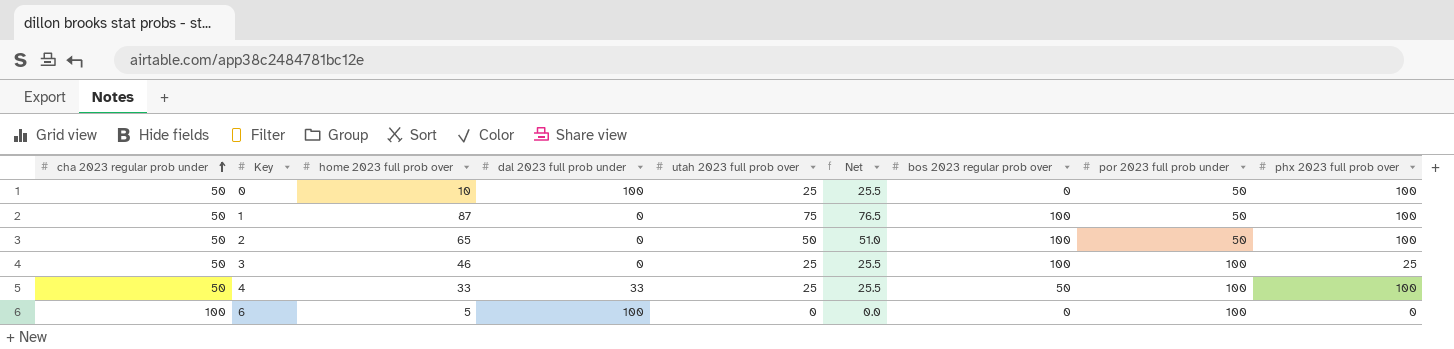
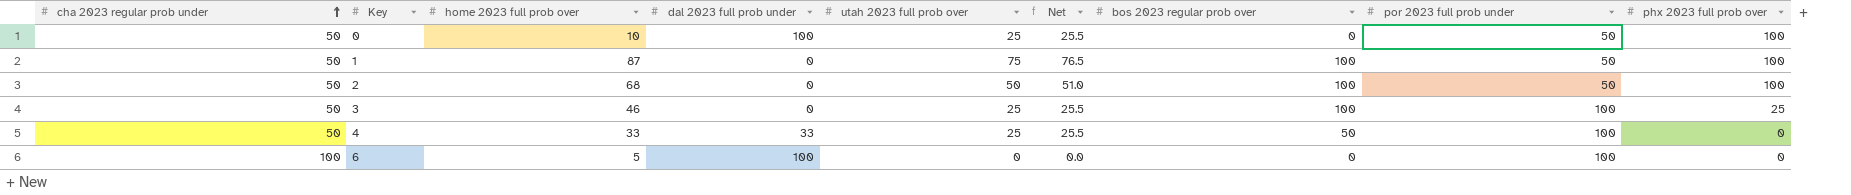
2 | home 2023 full prob over: 65 -> 68
4 | phx 2023 full prob over: 100 -> 0

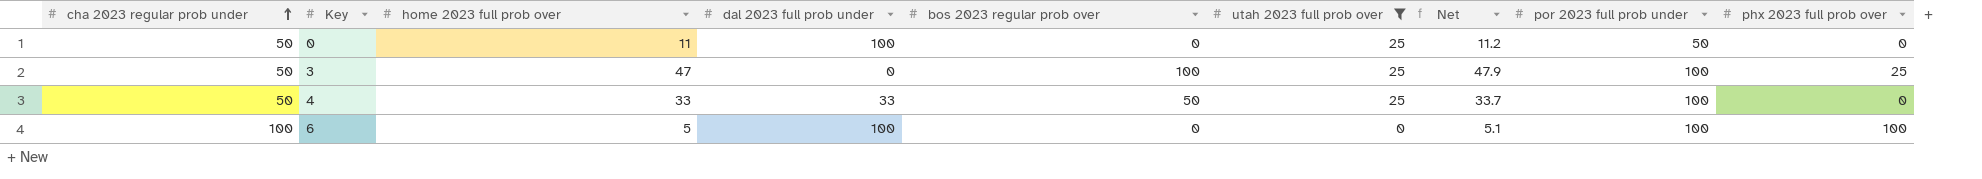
filter: none -> utah 2023 full prob over <= 25
column bos 2023 regular prob over | position: 7 -> 5
column Net | formula: [utah 2023 full prob over] * 1.02 -> [home 2023 full prob over] * 1.02
0 | home 2023 full prob over: 10 -> 11
0 | phx 2023 full prob over: 100 -> 0
3 | home 2023 full prob over: 46 -> 47
6 | phx 2023 full prob over: 0 -> 100

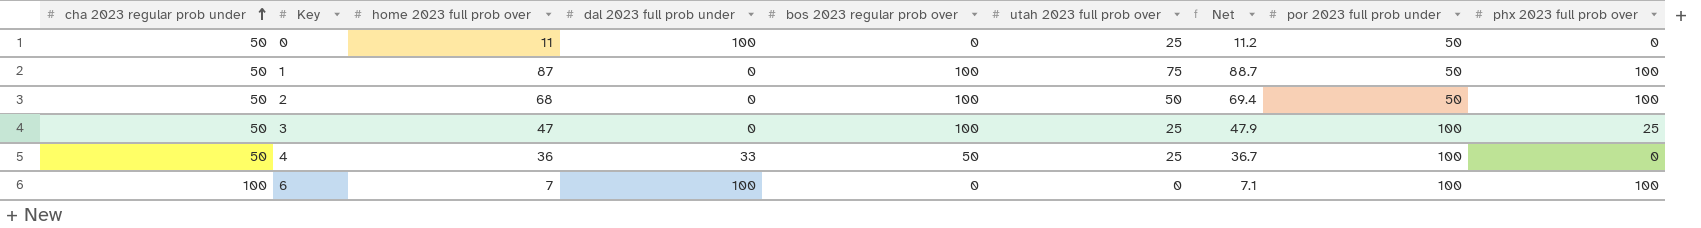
filter: utah 2023 full prob over <= 25 -> none
4 | home 2023 full prob over: 33 -> 36
4 | Net: 33.7 -> 36.7
6 | home 2023 full prob over: 5 -> 7
6 | Net: 5.1 -> 7.1

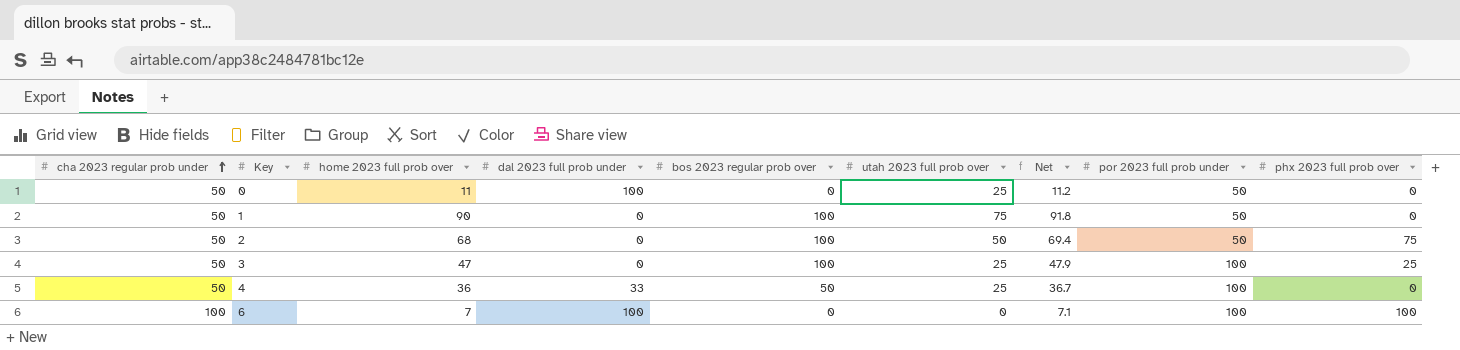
1 | home 2023 full prob over: 87 -> 90
1 | Net: 88.7 -> 91.8
1 | phx 2023 full prob over: 100 -> 0
2 | phx 2023 full prob over: 100 -> 75

